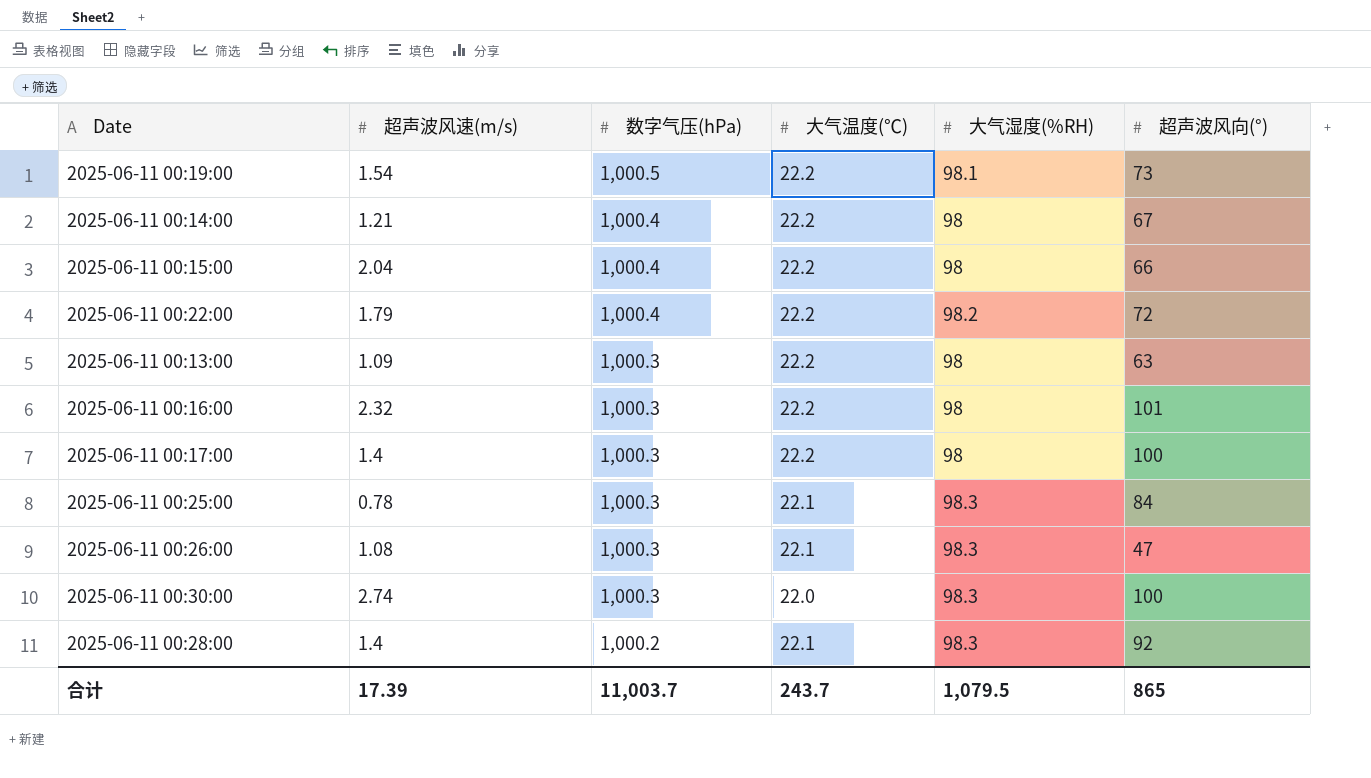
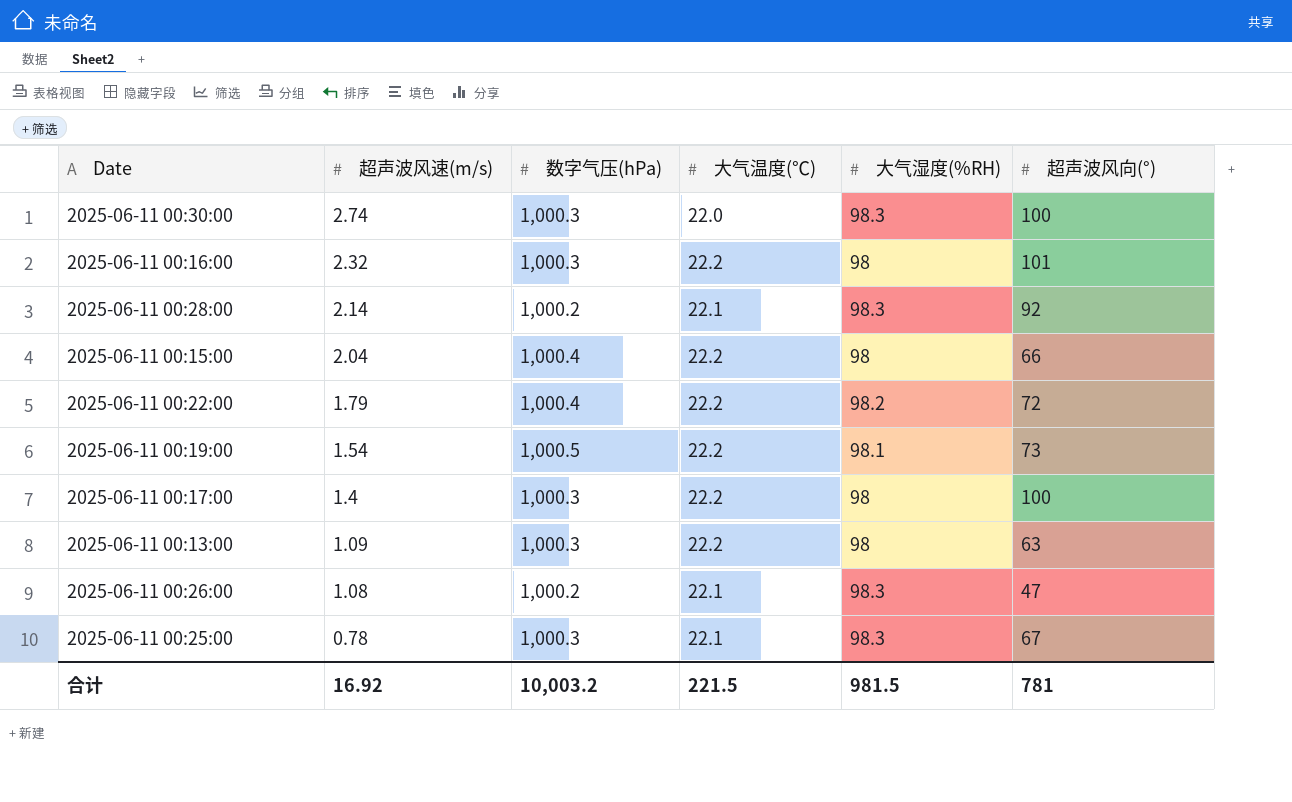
row order: 数字气压(hPa) descending -> 超声波风速(m/s) descending
row 2025-06-11 00:14:00: 1.21 | 1,000.4 | 22.2 | 98 | 67 -> none
2025-06-11 00:28:00 | 超声波风速(m/s): 1.4 -> 2.14
2025-06-11 00:26:00 | 数字气压(hPa): 1,000.3 -> 1,000.2
2025-06-11 00:25:00 | 超声波风向(°): 84 -> 67
合计 | 超声波风速(m/s): 17.39 -> 16.92
合计 | 数字气压(hPa): 11,003.7 -> 10,003.2
合计 | 大气温度(℃): 243.7 -> 221.5
合计 | 大气湿度(%RH): 1,079.5 -> 981.5
合计 | 超声波风向(°): 865 -> 781

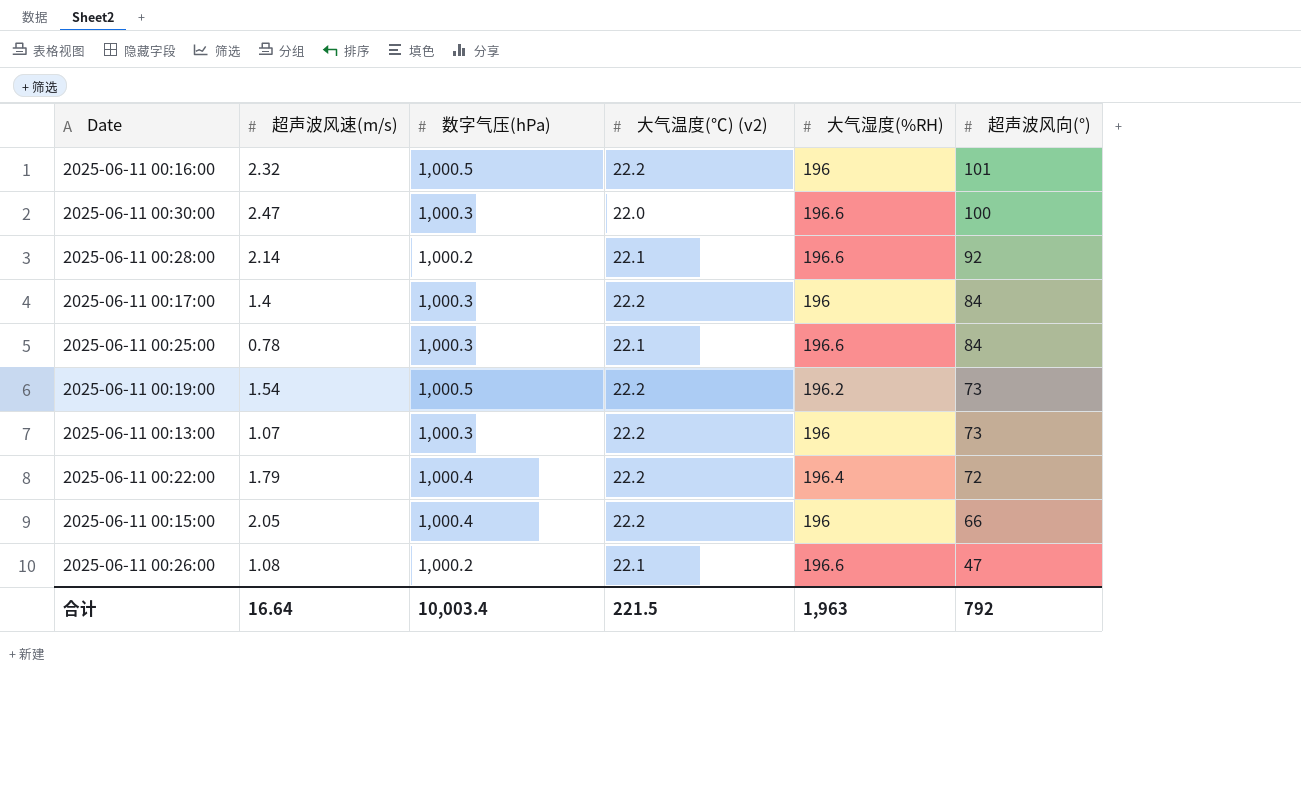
row order: 超声波风速(m/s) descending -> 超声波风向(°) descending
column name: 大气温度(℃) -> 大气温度(℃) (v2)
2025-06-11 00:16:00 | 数字气压(hPa): 1,000.3 -> 1,000.5
2025-06-11 00:16:00 | 大气湿度(%RH): 98 -> 196
2025-06-11 00:30:00 | 超声波风速(m/s): 2.74 -> 2.47
2025-06-11 00:30:00 | 大气湿度(%RH): 98.3 -> 196.6
2025-06-11 00:28:00 | 大气湿度(%RH): 98.3 -> 196.6
2025-06-11 00:17:00 | 大气湿度(%RH): 98 -> 196
2025-06-11 00:17:00 | 超声波风向(°): 100 -> 84
2025-06-11 00:25:00 | 大气湿度(%RH): 98.3 -> 196.6
2025-06-11 00:25:00 | 超声波风向(°): 67 -> 84
2025-06-11 00:19:00 | 大气湿度(%RH): 98.1 -> 196.2
2025-06-11 00:13:00 | 超声波风速(m/s): 1.09 -> 1.07
2025-06-11 00:13:00 | 大气湿度(%RH): 98 -> 196
2025-06-11 00:13:00 | 超声波风向(°): 63 -> 73
2025-06-11 00:22:00 | 大气湿度(%RH): 98.2 -> 196.4
2025-06-11 00:15:00 | 超声波风速(m/s): 2.04 -> 2.05
2025-06-11 00:15:00 | 大气湿度(%RH): 98 -> 196
2025-06-11 00:26:00 | 大气湿度(%RH): 98.3 -> 196.6
合计 | 超声波风速(m/s): 16.92 -> 16.64
合计 | 数字气压(hPa): 10,003.2 -> 10,003.4
合计 | 大气湿度(%RH): 981.5 -> 1,963
合计 | 超声波风向(°): 781 -> 792

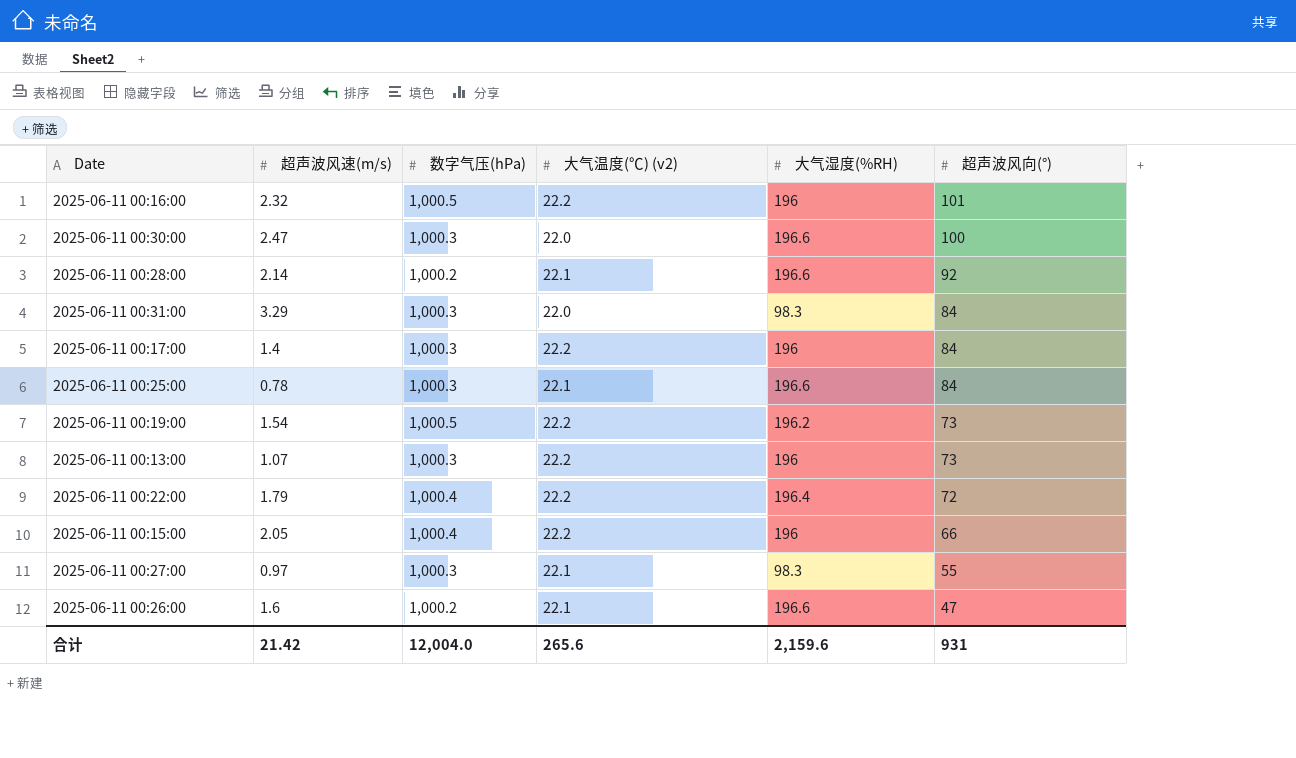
row 2025-06-11 00:31:00: none -> 3.29 | 1,000.3 | 22.0 | 98.3 | 84
row 2025-06-11 00:27:00: none -> 0.97 | 1,000.3 | 22.1 | 98.3 | 55
2025-06-11 00:26:00 | 超声波风速(m/s): 1.08 -> 1.6
合计 | 超声波风速(m/s): 16.64 -> 21.42
合计 | 数字气压(hPa): 10,003.4 -> 12,004.0
合计 | 大气温度(℃) (v2): 221.5 -> 265.6
合计 | 大气湿度(%RH): 1,963 -> 2,159.6
合计 | 超声波风向(°): 792 -> 931

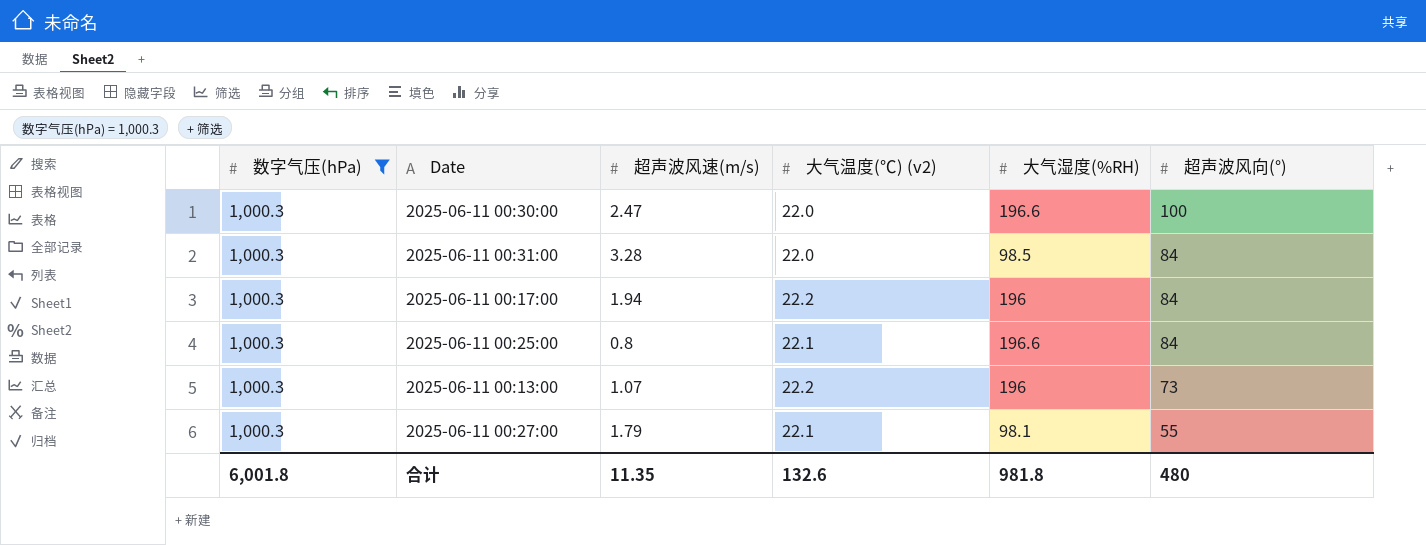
filter: none -> 数字气压(hPa) = 1,000.3
column 数字气压(hPa) | position: 3 -> 1
2025-06-11 00:31:00 | 超声波风速(m/s): 3.29 -> 3.28
2025-06-11 00:31:00 | 大气湿度(%RH): 98.3 -> 98.5
2025-06-11 00:17:00 | 超声波风速(m/s): 1.4 -> 1.94
2025-06-11 00:25:00 | 超声波风速(m/s): 0.78 -> 0.8
2025-06-11 00:27:00 | 超声波风速(m/s): 0.97 -> 1.79
2025-06-11 00:27:00 | 大气湿度(%RH): 98.3 -> 98.1
合计 | 数字气压(hPa): 12,004.0 -> 6,001.8
合计 | 超声波风速(m/s): 21.42 -> 11.35
合计 | 大气温度(℃) (v2): 265.6 -> 132.6
合计 | 大气湿度(%RH): 2,159.6 -> 981.8
合计 | 超声波风向(°): 931 -> 480

